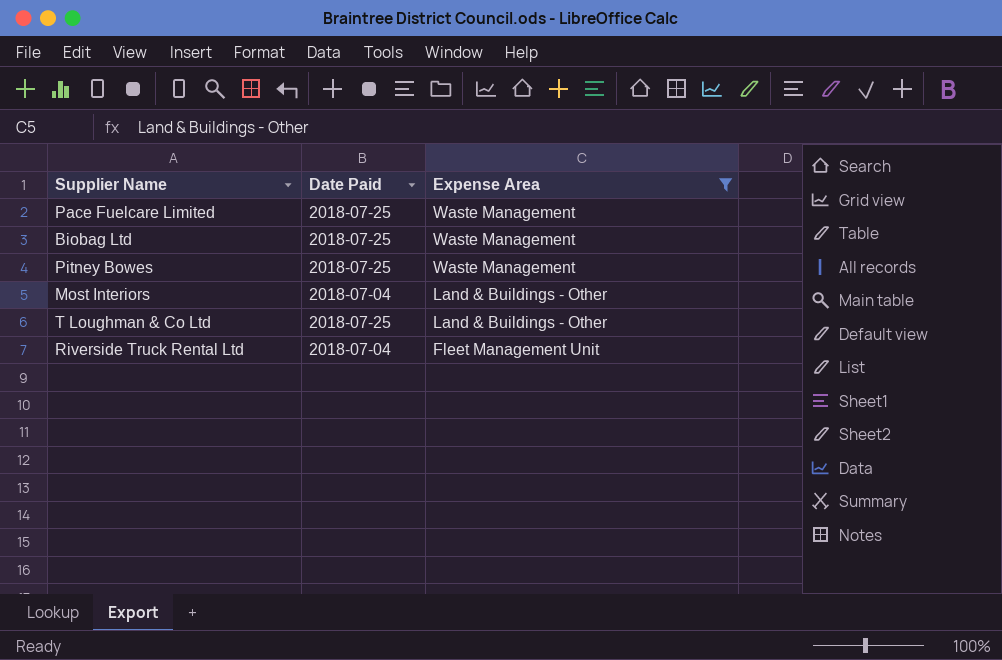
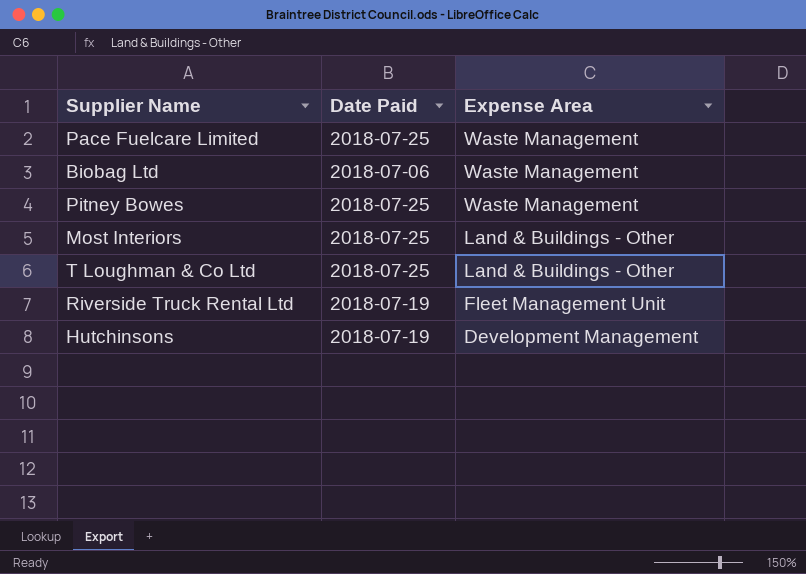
filter: Expense Area != Development Management -> none
Biobag Ltd | Date Paid: 2018-07-25 -> 2018-07-06
Most Interiors | Date Paid: 2018-07-04 -> 2018-07-25
Riverside Truck Rental Ltd | Date Paid: 2018-07-04 -> 2018-07-19

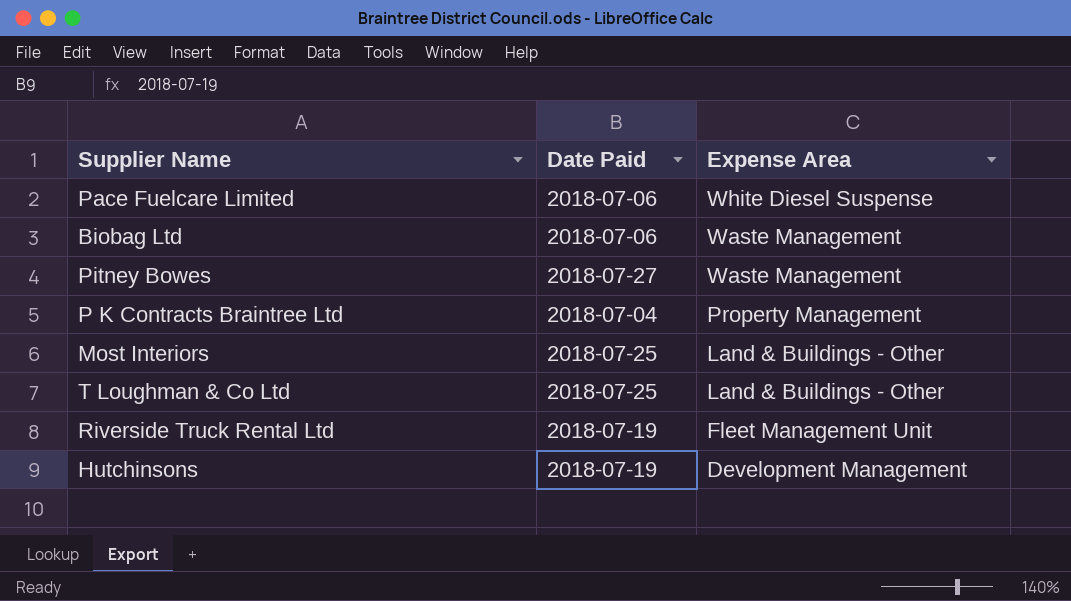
Pace Fuelcare Limited | Date Paid: 2018-07-25 -> 2018-07-06
Pace Fuelcare Limited | Expense Area: Waste Management -> White Diesel Suspense
Pitney Bowes | Date Paid: 2018-07-25 -> 2018-07-27
row P K Contracts Braintree Ltd: none -> 2018-07-04 | Property Management

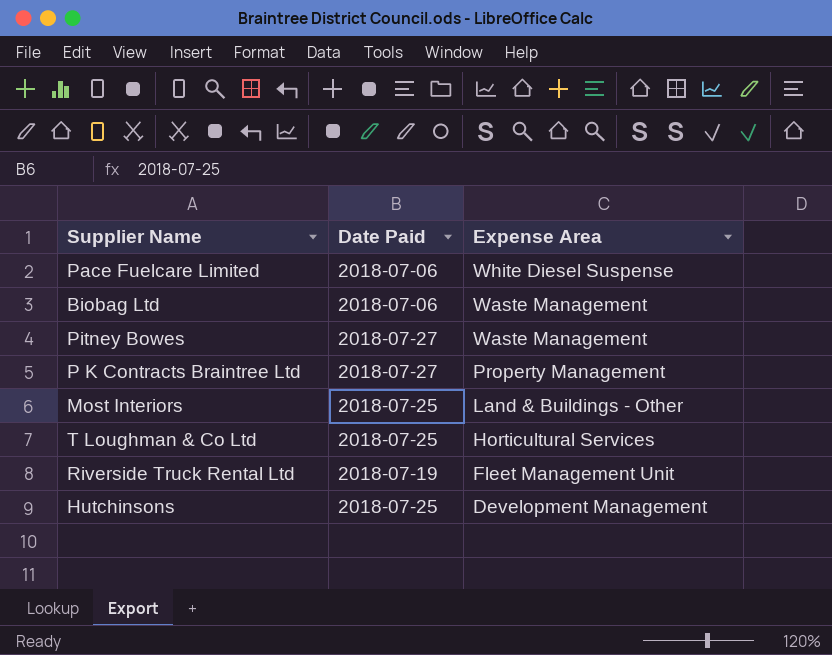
P K Contracts Braintree Ltd | Date Paid: 2018-07-04 -> 2018-07-27
T Loughman & Co Ltd | Expense Area: Land & Buildings - Other -> Horticultural Services
Hutchinsons | Date Paid: 2018-07-19 -> 2018-07-25

